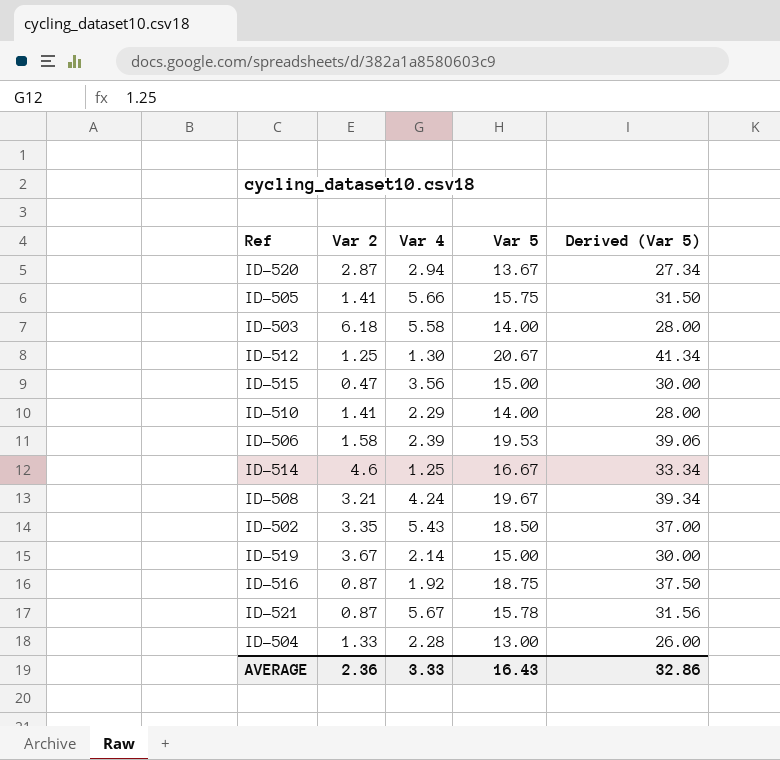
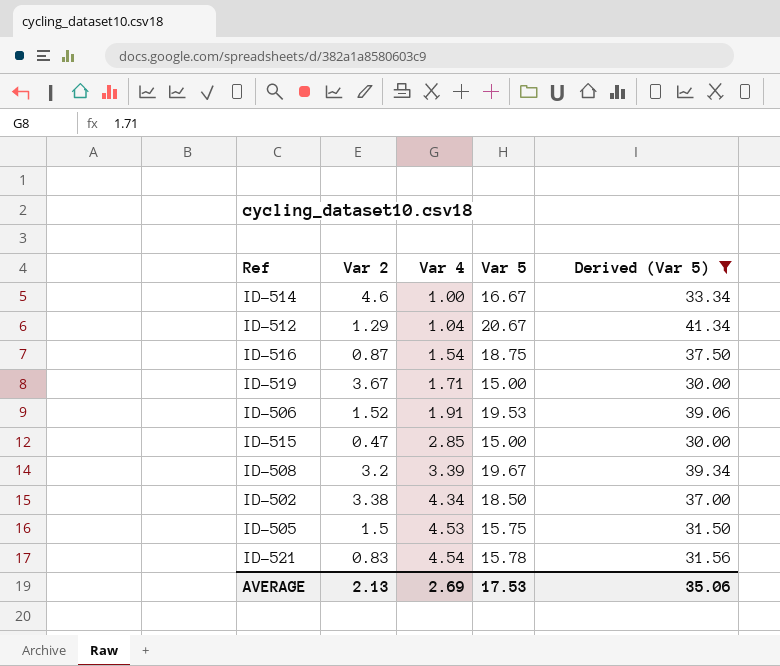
filter: none -> Derived (Var 5) >= 30.00
row order: none -> Var 4 ascending
ID-514 | Var 4: 1.25 -> 1.00
ID-512 | Var 2: 1.25 -> 1.29
ID-512 | Var 4: 1.30 -> 1.04
ID-516 | Var 4: 1.92 -> 1.54
ID-519 | Var 4: 2.14 -> 1.71
ID-506 | Var 2: 1.58 -> 1.52
ID-506 | Var 4: 2.39 -> 1.91
ID-515 | Var 4: 3.56 -> 2.85
ID-508 | Var 2: 3.21 -> 3.2
ID-508 | Var 4: 4.24 -> 3.39
ID-502 | Var 2: 3.35 -> 3.38
ID-502 | Var 4: 5.43 -> 4.34
ID-505 | Var 2: 1.41 -> 1.5
ID-505 | Var 4: 5.66 -> 4.53
ID-521 | Var 2: 0.87 -> 0.83
ID-521 | Var 4: 5.67 -> 4.54
AVERAGE | Var 2: 2.36 -> 2.13
AVERAGE | Var 4: 3.33 -> 2.69
AVERAGE | Var 5: 16.43 -> 17.53
AVERAGE | Derived (Var 5): 32.86 -> 35.06

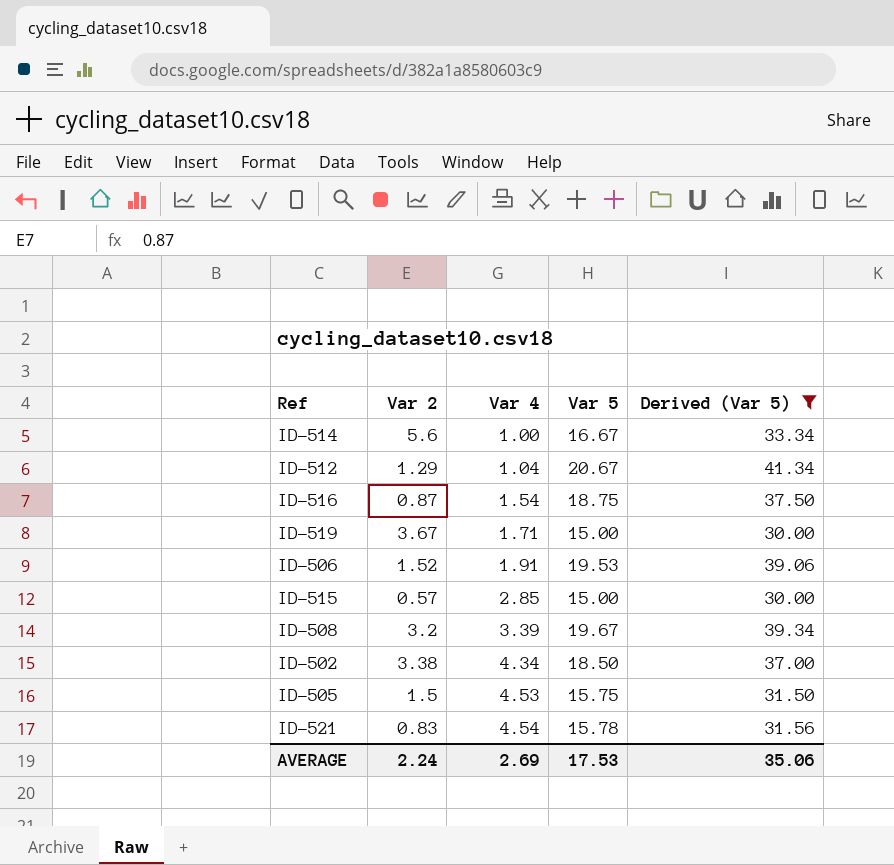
ID-514 | Var 2: 4.6 -> 5.6
ID-515 | Var 2: 0.47 -> 0.57
AVERAGE | Var 2: 2.13 -> 2.24

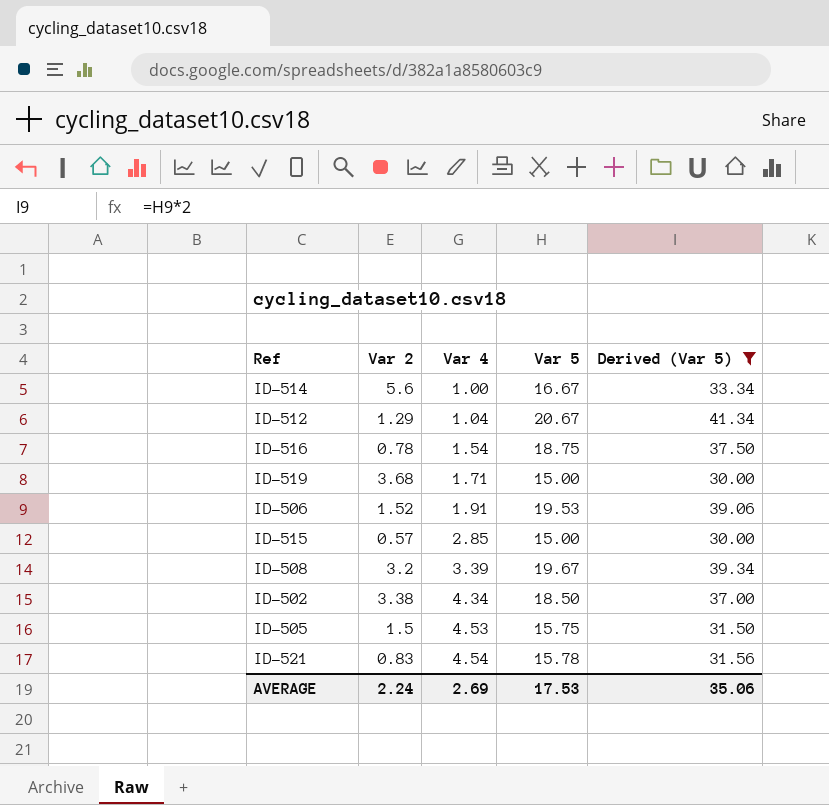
ID-516 | Var 2: 0.87 -> 0.78
ID-519 | Var 2: 3.67 -> 3.68

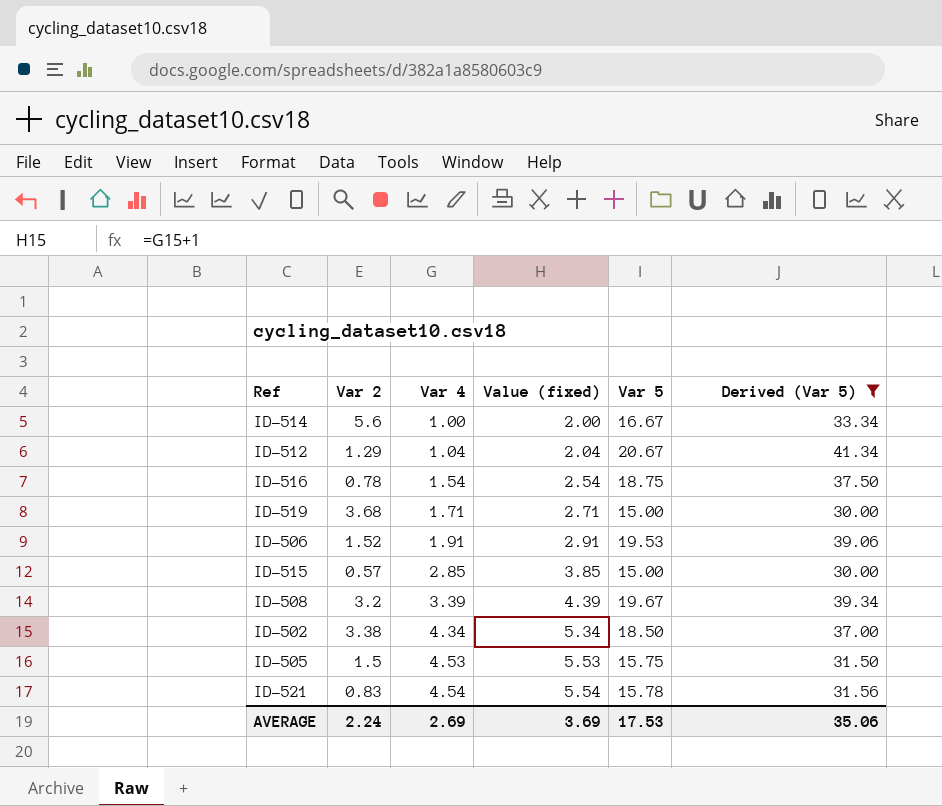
column Value (fixed) | formula: none -> [Var 4] + 1

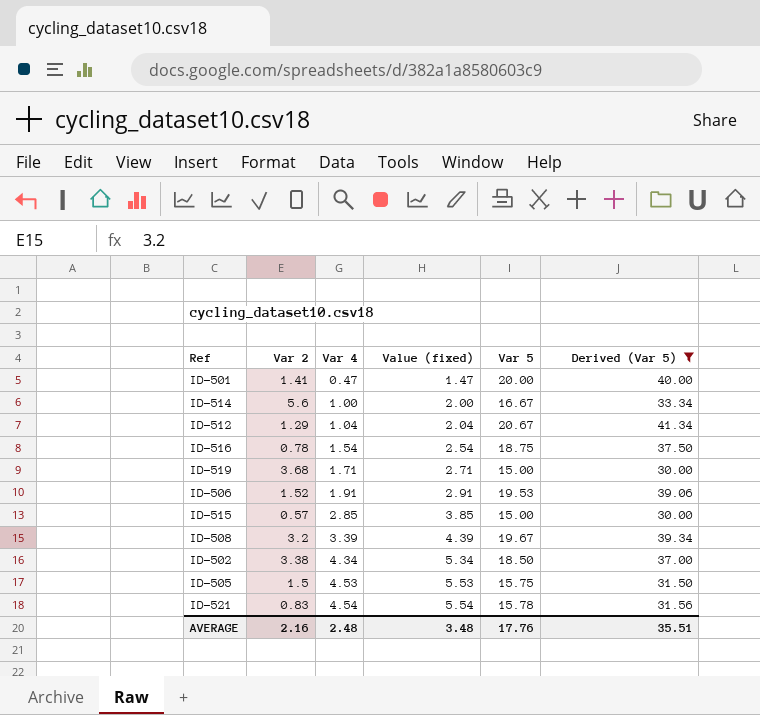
row ID-501: none -> 1.41 | 0.47 | 1.47 | 20.00 | 40.00
AVERAGE | Var 2: 2.24 -> 2.16
AVERAGE | Var 4: 2.69 -> 2.48
AVERAGE | Value (fixed): 3.69 -> 3.48
AVERAGE | Var 5: 17.53 -> 17.76
AVERAGE | Derived (Var 5): 35.06 -> 35.51

